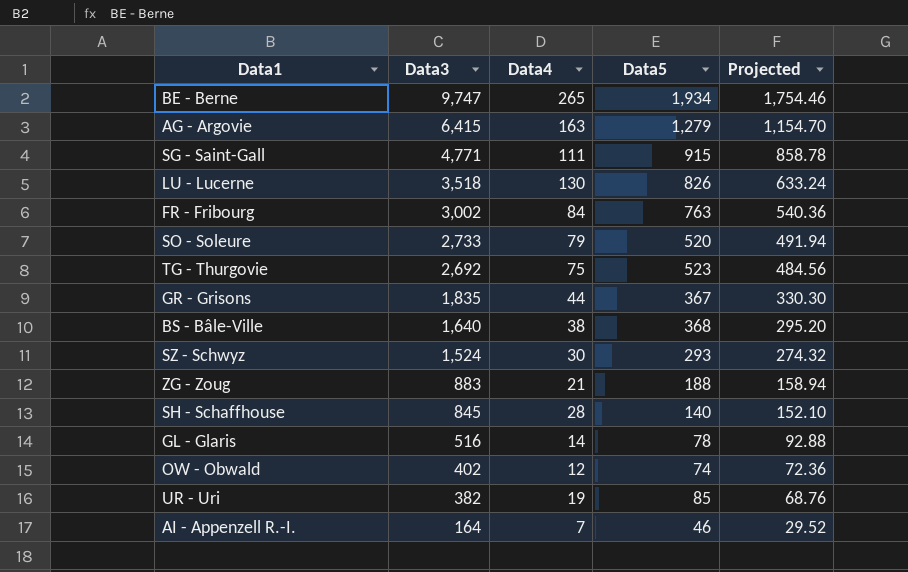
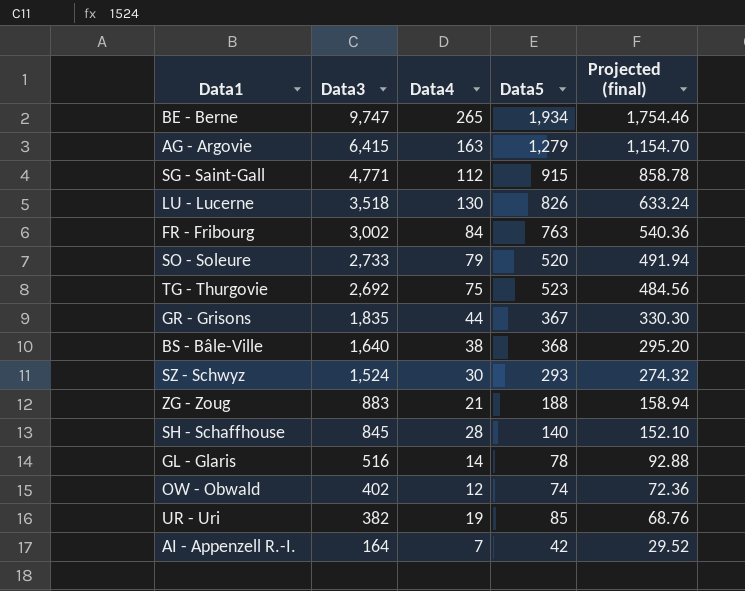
column name: Projected -> Projected (final)
SG - Saint-Gall | Data4: 111 -> 112
AI - Appenzell R.-I. | Data5: 46 -> 42

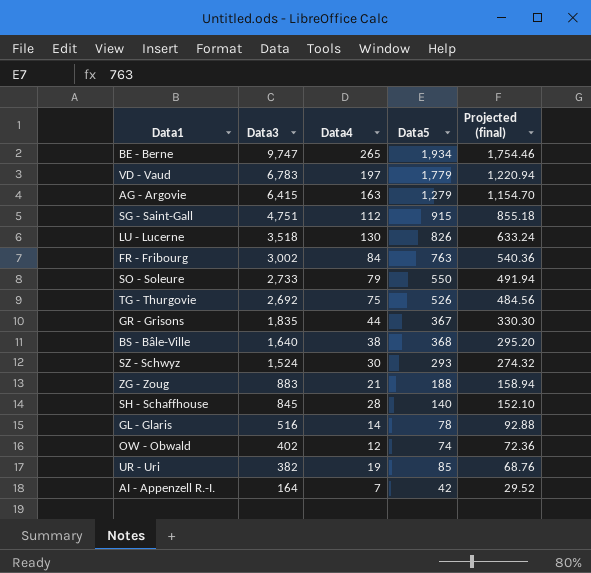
row VD - Vaud: none -> 6,783 | 197 | 1,779 | 1,220.94
SG - Saint-Gall | Data3: 4,771 -> 4,751
SG - Saint-Gall | Projected (final): 858.78 -> 855.18
SO - Soleure | Data5: 520 -> 550
TG - Thurgovie | Data5: 523 -> 526

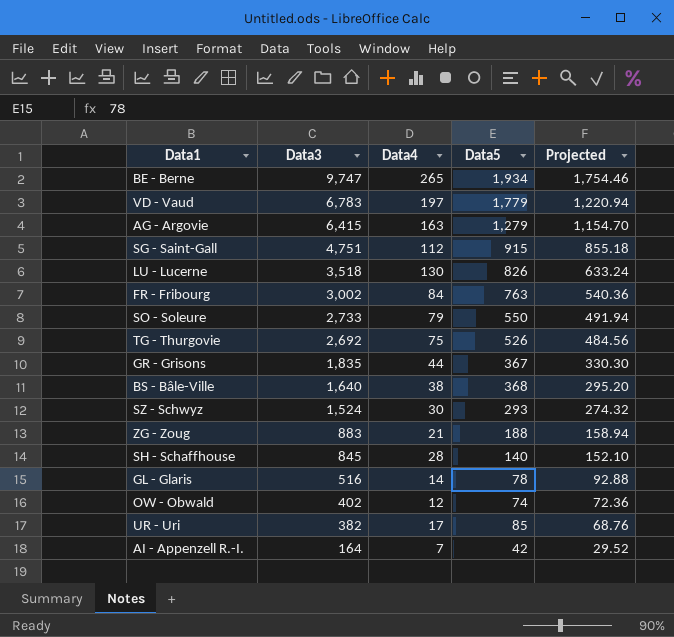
column name: Projected (final) -> Projected
UR - Uri | Data4: 19 -> 17

